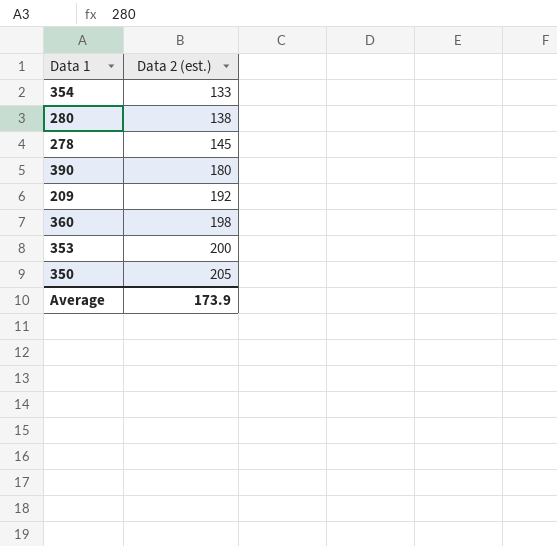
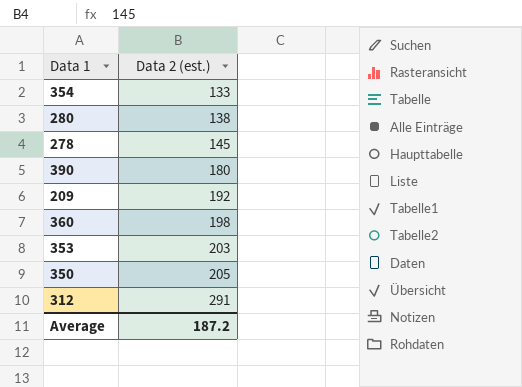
353 | Data 2 (est.): 200 -> 203
row 312: none -> 291
Average | Data 2 (est.): 173.9 -> 187.2

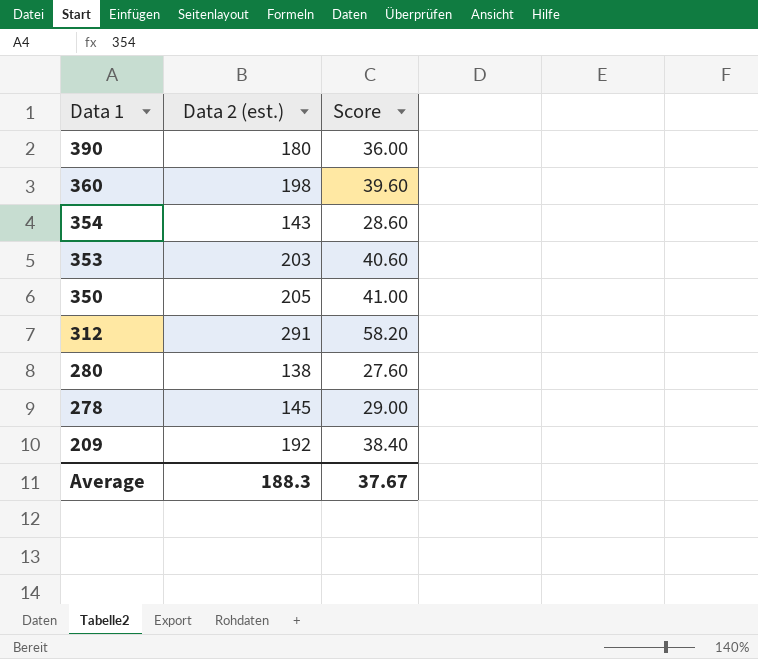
row order: Data 2 (est.) ascending -> Data 1 descending
column Score | formula: none -> [Data 2 (est.)] * 0.2
354 | Data 2 (est.): 133 -> 143
Average | Data 2 (est.): 187.2 -> 188.3

